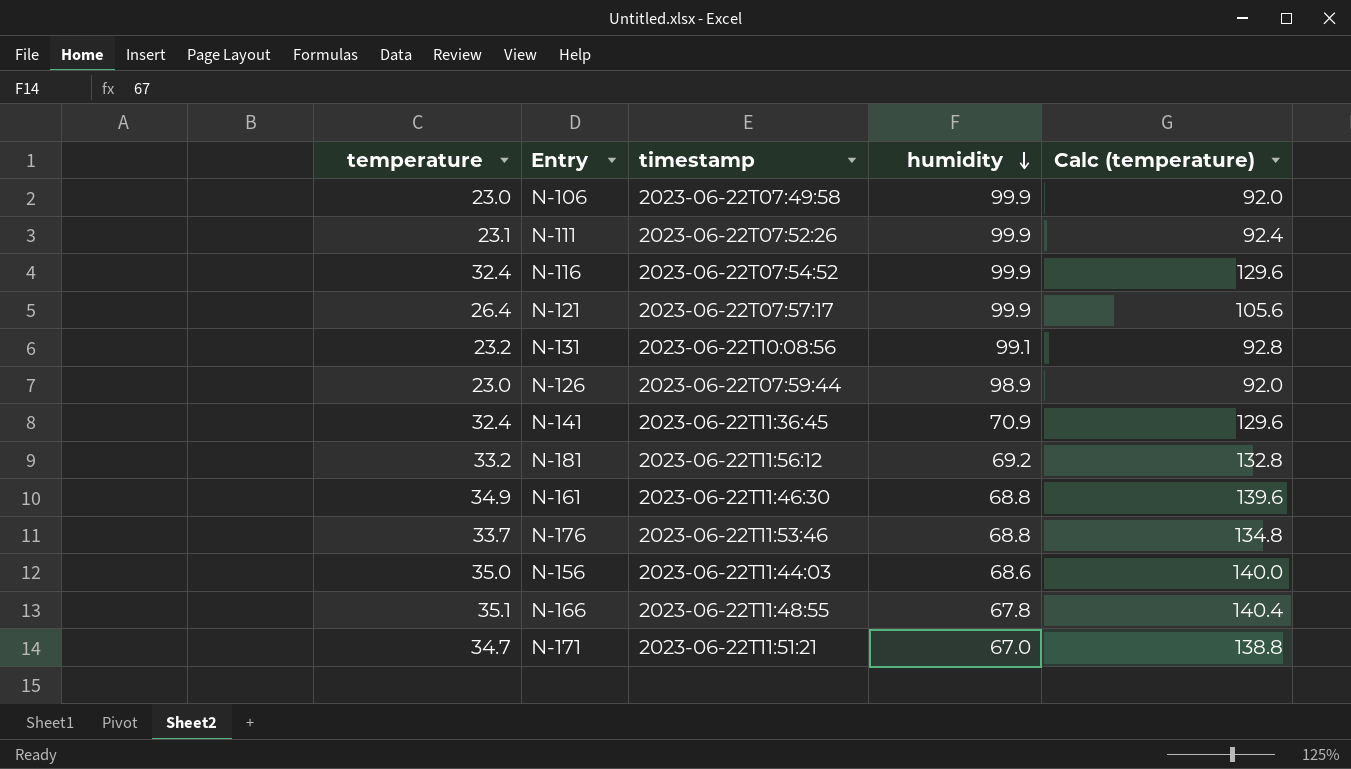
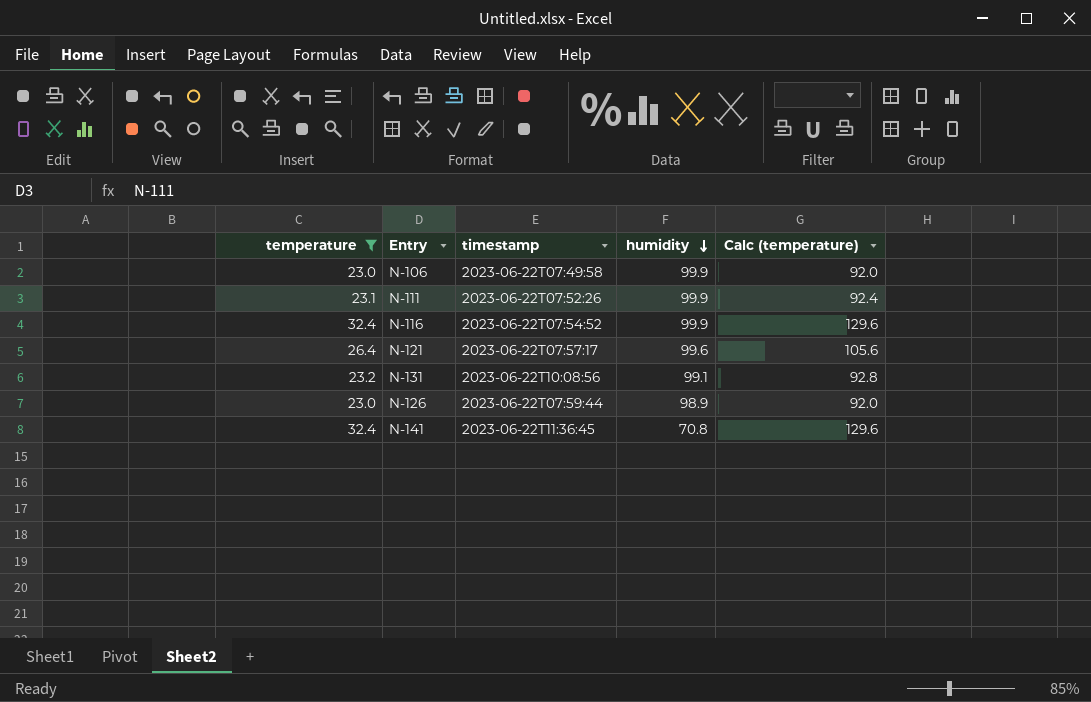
filter: none -> temperature <= 32.4
N-121 | humidity: 99.9 -> 99.6
N-141 | humidity: 70.9 -> 70.8

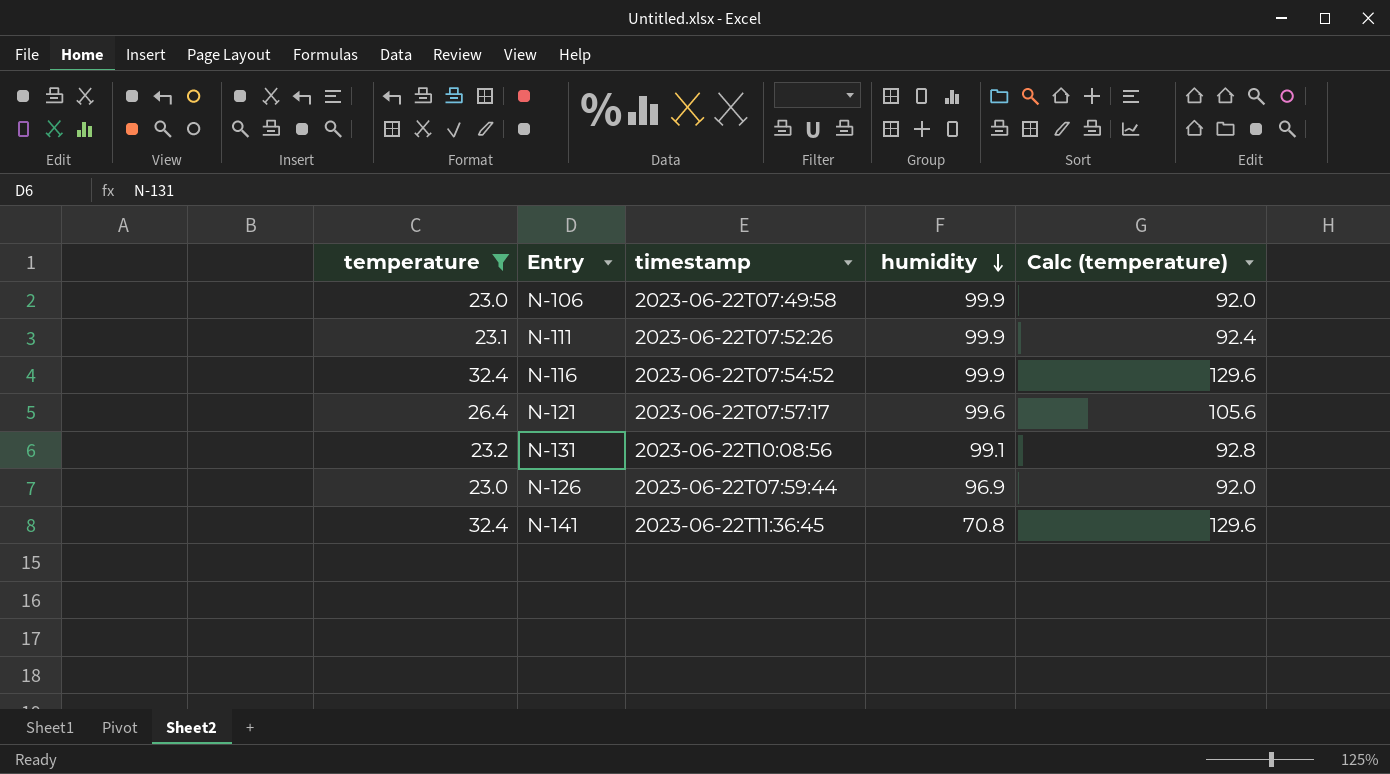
N-126 | humidity: 98.9 -> 96.9

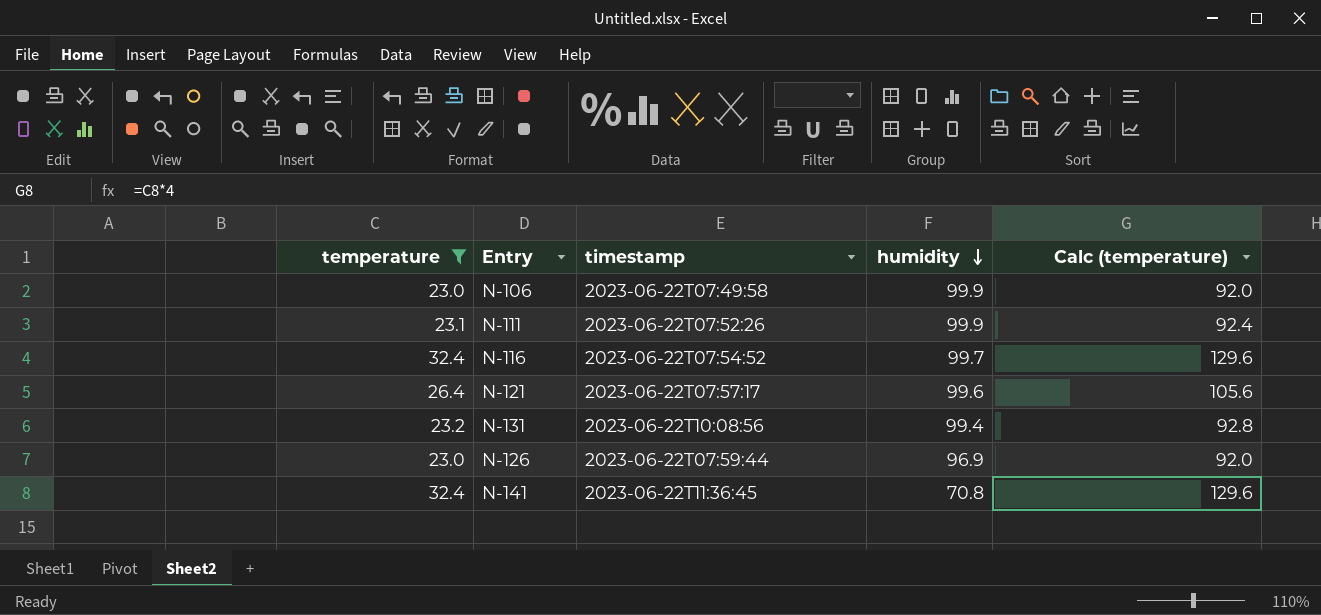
N-116 | humidity: 99.9 -> 99.7
N-131 | humidity: 99.1 -> 99.4

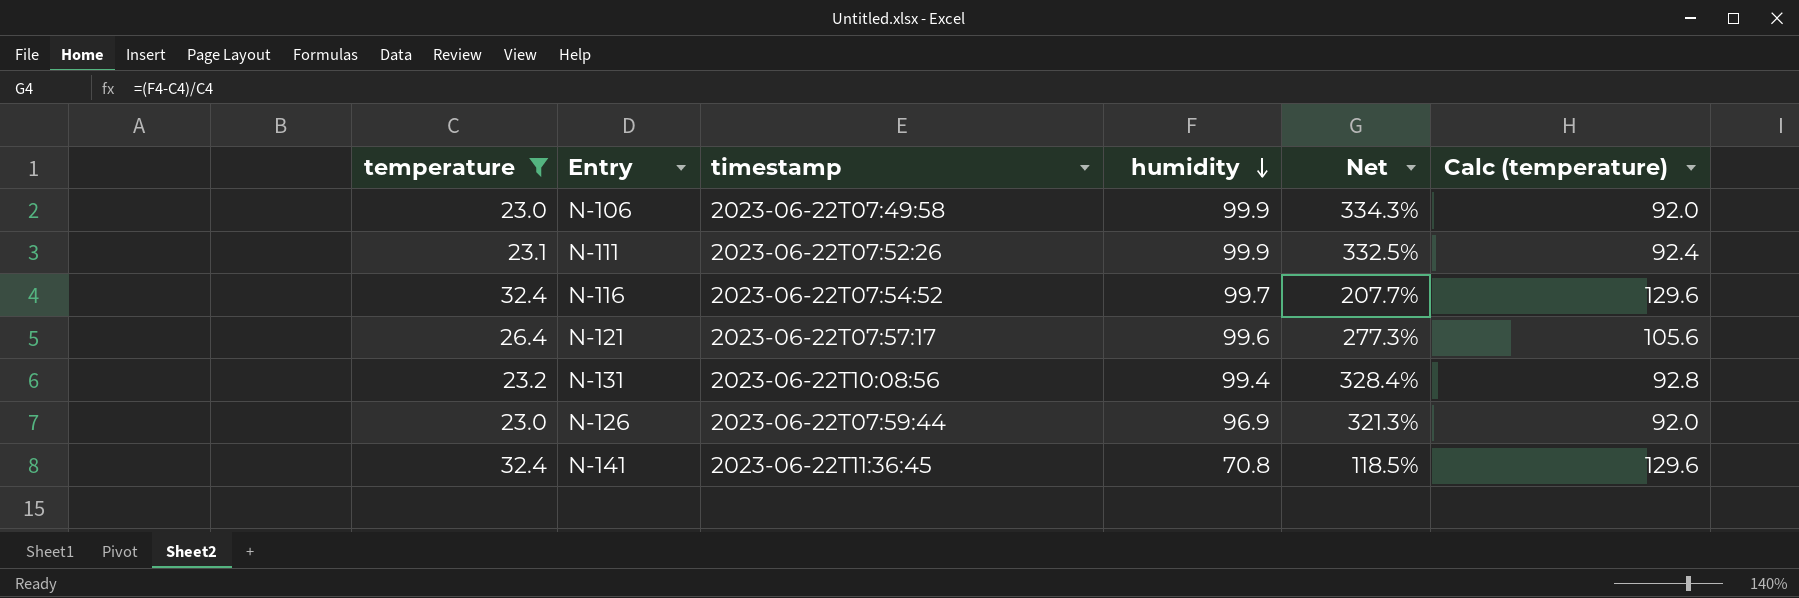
column Net | formula: none -> ([humidity] - [temperature]) / [temperature]

